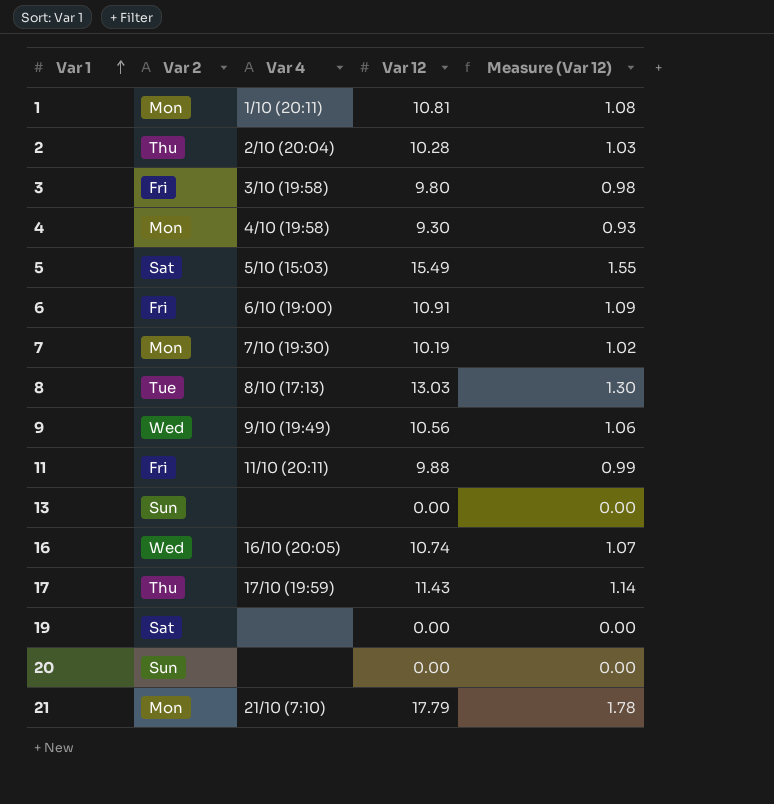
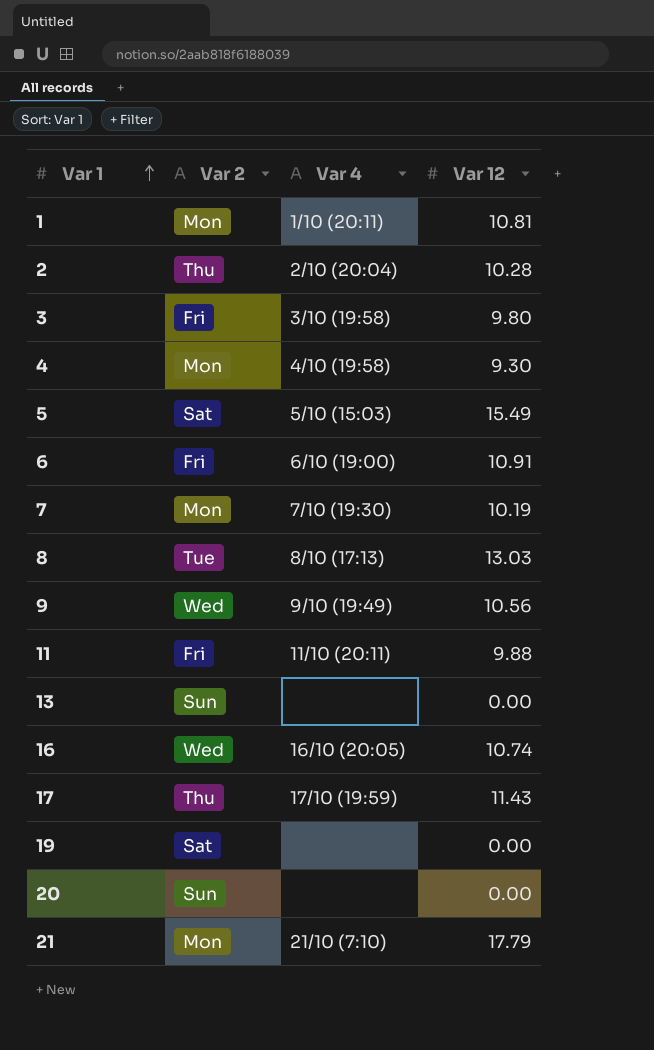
column Measure (Var 12) | formula: [Var 12] * 0.1 -> none

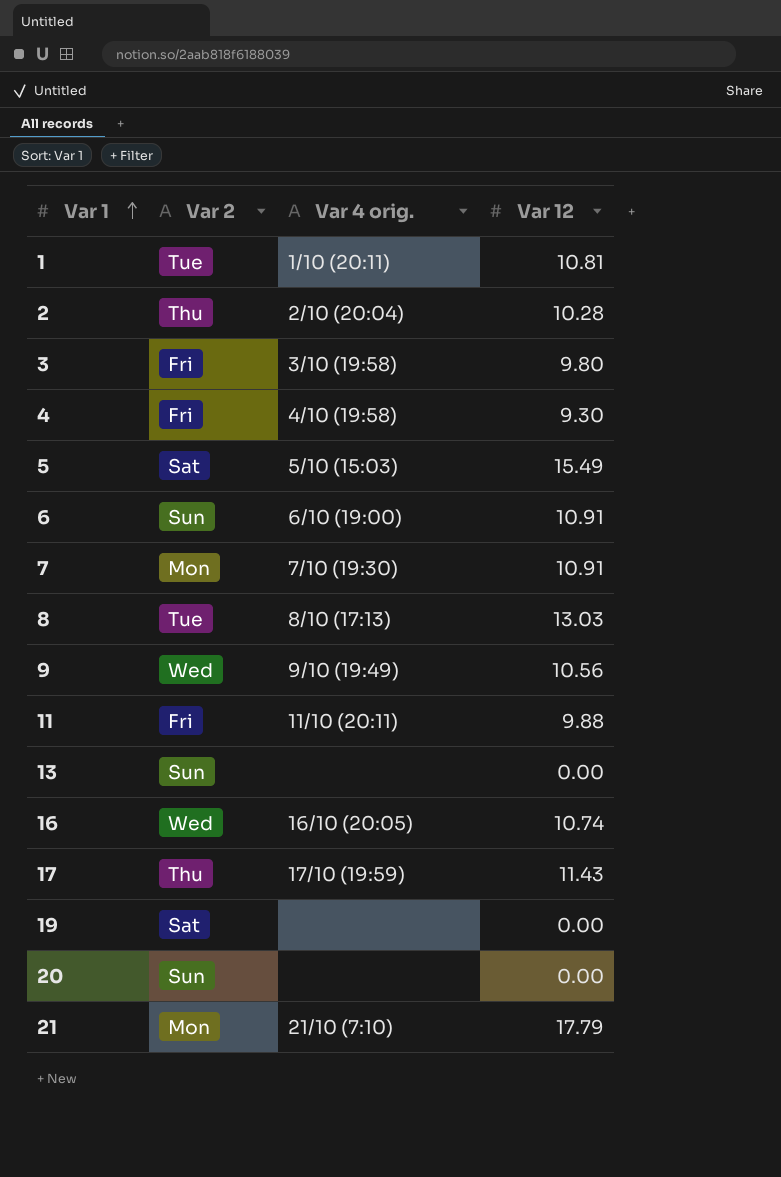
column name: Var 4 -> Var 4 orig.
1 | Var 2: Mon -> Tue
4 | Var 2: Mon -> Fri
6 | Var 2: Fri -> Sun
7 | Var 12: 10.19 -> 10.91

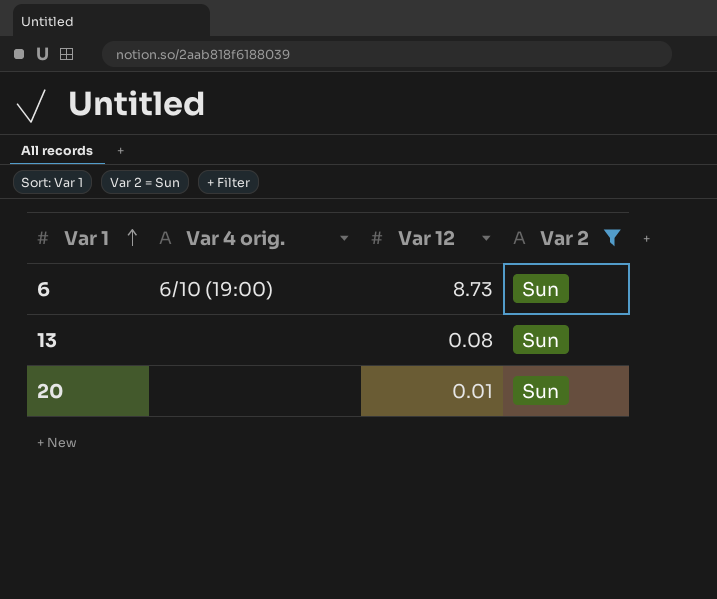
filter: none -> Var 2 = Sun
column Var 2 | position: 2 -> 4
6 | Var 12: 10.91 -> 8.73
13 | Var 12: 0.00 -> 0.08
20 | Var 12: 0.00 -> 0.01

